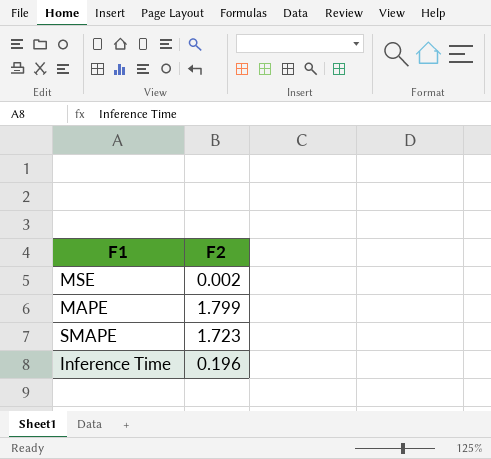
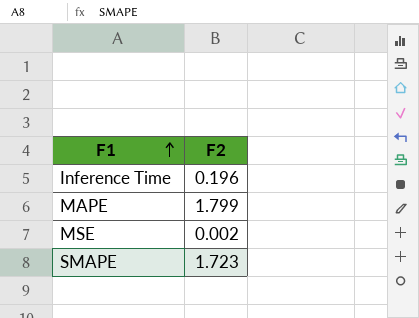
row order: none -> F1 ascending

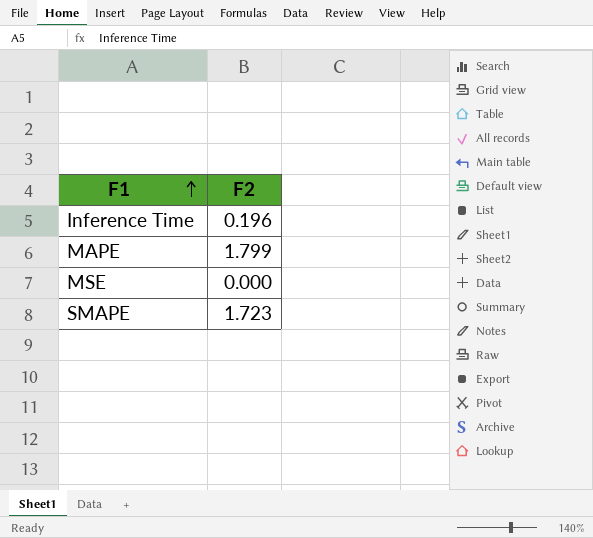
MSE | F2: 0.002 -> 0.000

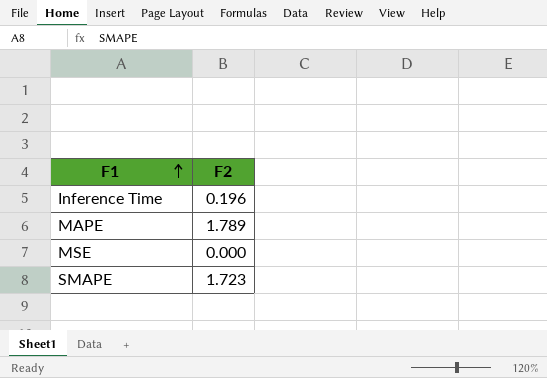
MAPE | F2: 1.799 -> 1.789

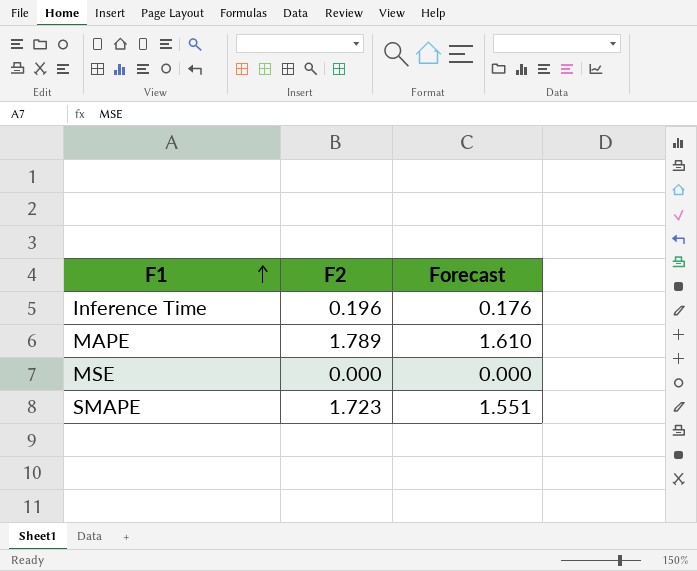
column Forecast | formula: none -> [F2] * 0.9

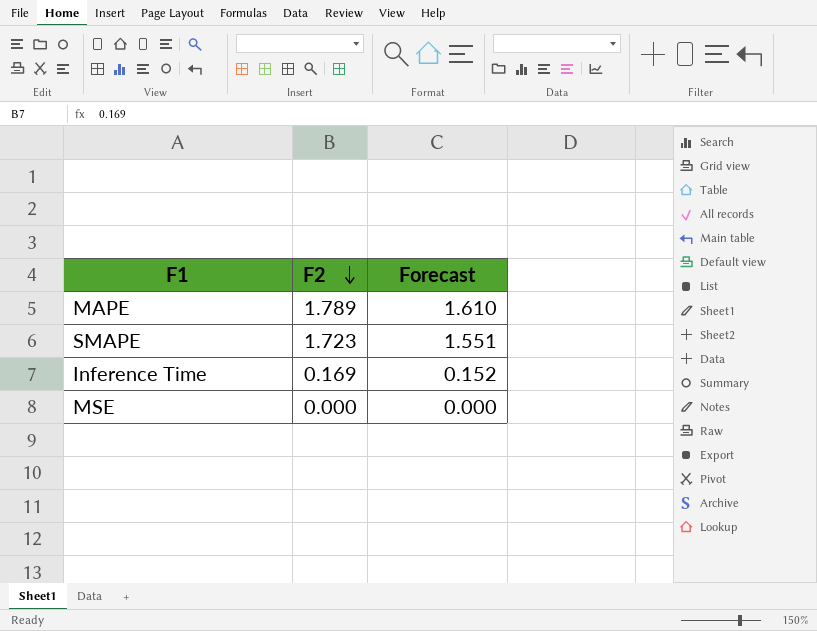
row order: F1 ascending -> F2 descending
Inference Time | F2: 0.196 -> 0.169
Inference Time | Forecast: 0.176 -> 0.152

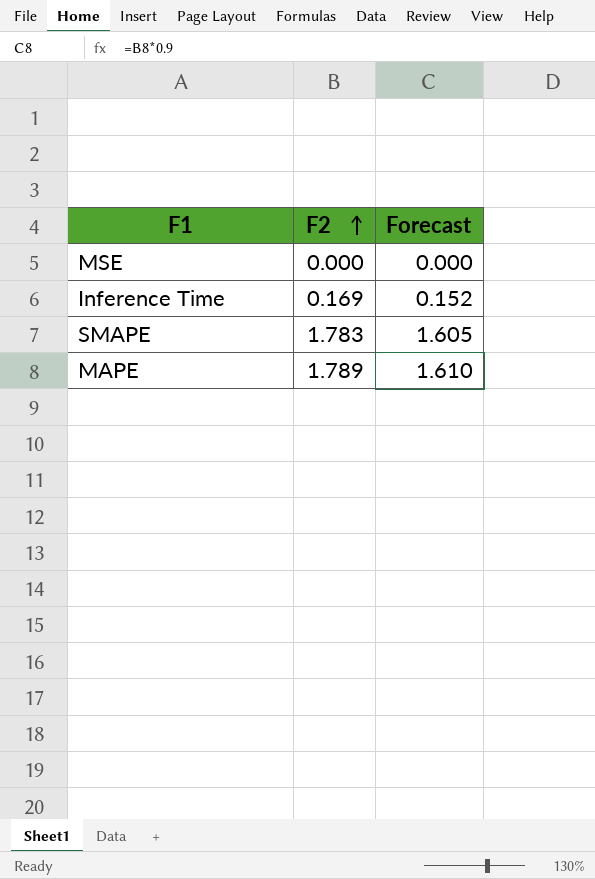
row order: F2 descending -> F2 ascending
SMAPE | F2: 1.723 -> 1.783
SMAPE | Forecast: 1.551 -> 1.605

